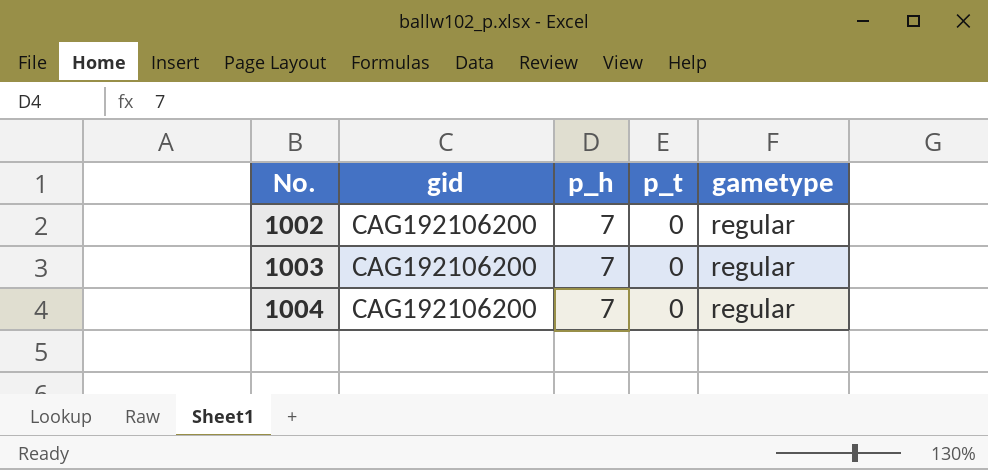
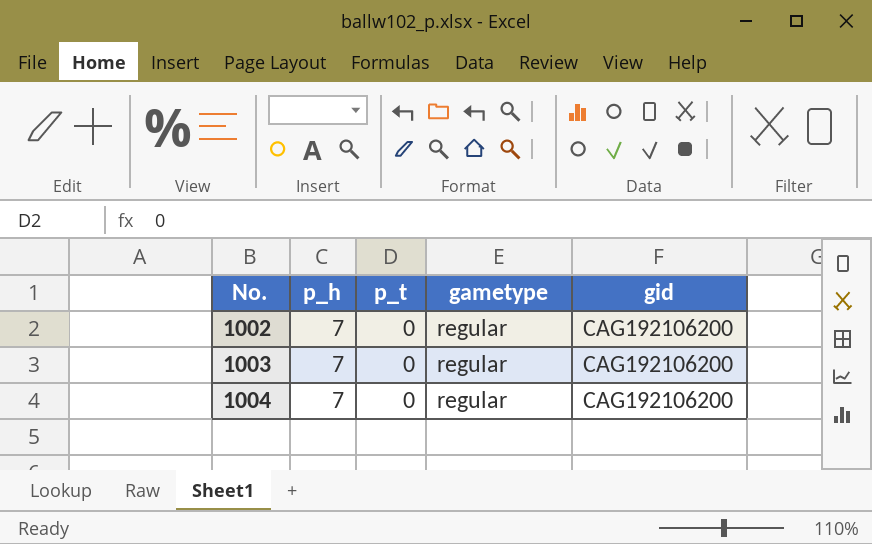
column gid | position: 2 -> 5

